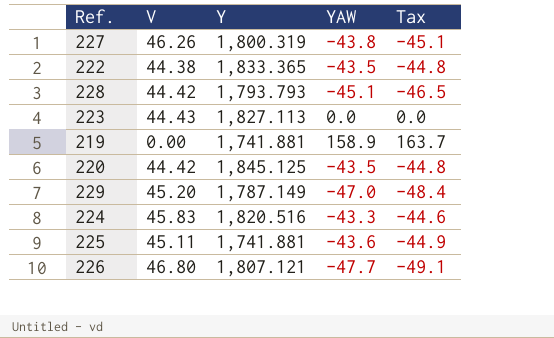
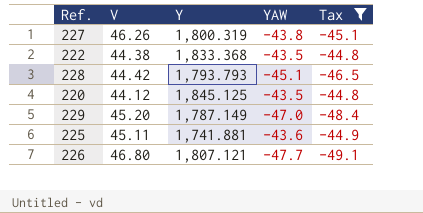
filter: none -> Tax <= -44.8
222 | Y: 1,833.365 -> 1,833.368
220 | V: 44.42 -> 44.12

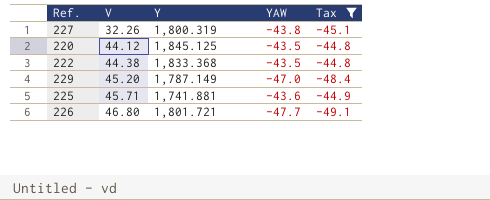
row order: none -> V ascending
row 228: 44.42 | 1,793.793 | -45.1 | -46.5 -> none
227 | V: 46.26 -> 32.26
225 | V: 45.11 -> 45.71
226 | Y: 1,807.121 -> 1,801.721

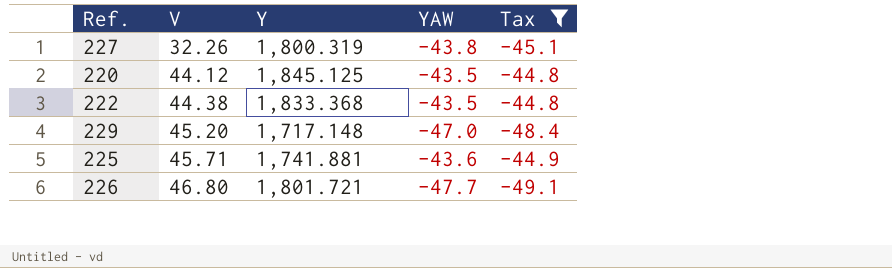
229 | Y: 1,787.149 -> 1,717.148

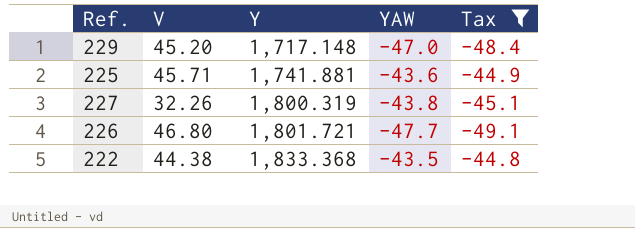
row order: V ascending -> Y ascending
row 220: 44.12 | 1,845.125 | -43.5 | -44.8 -> none

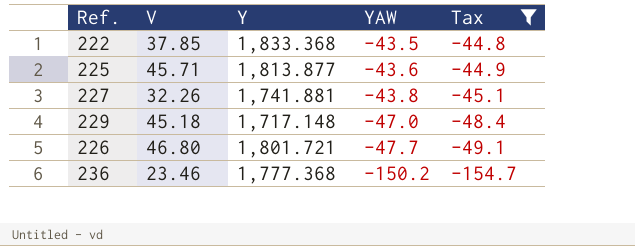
row order: Y ascending -> YAW descending
222 | V: 44.38 -> 37.85
225 | Y: 1,741.881 -> 1,813.877
227 | Y: 1,800.319 -> 1,741.881
229 | V: 45.20 -> 45.18
row 236: none -> 23.46 | 1,777.368 | -150.2 | -154.7

